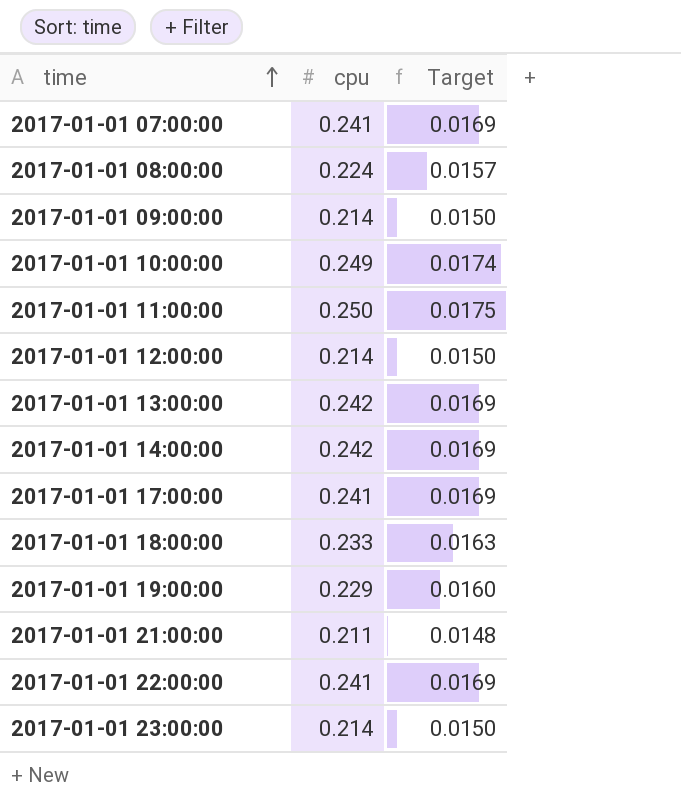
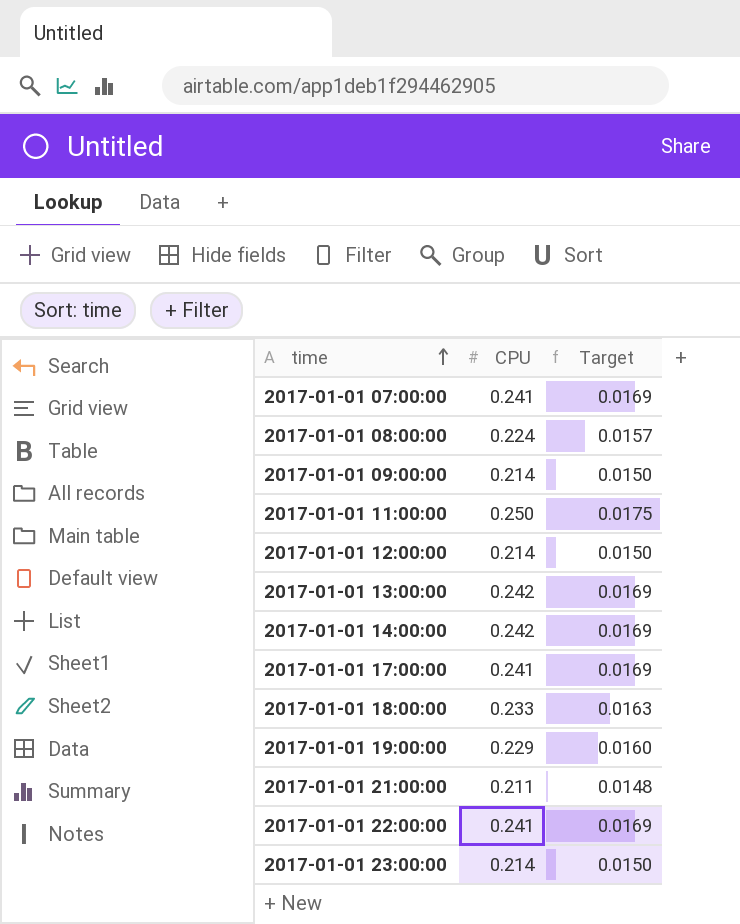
column name: cpu -> CPU
row 2017-01-01 10:00:00: 0.249 | 0.0174 -> none

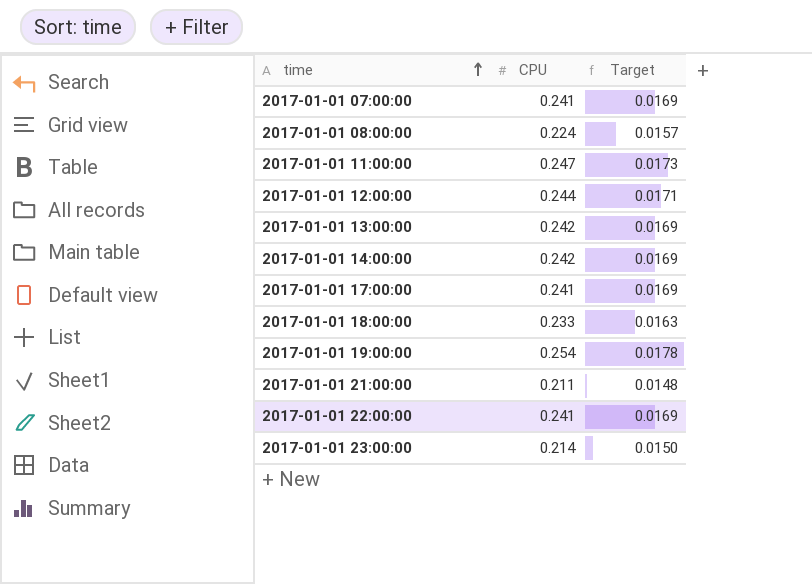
row 2017-01-01 09:00:00: 0.214 | 0.0150 -> none
2017-01-01 11:00:00 | CPU: 0.250 -> 0.247
2017-01-01 11:00:00 | Target: 0.0175 -> 0.0173
2017-01-01 12:00:00 | CPU: 0.214 -> 0.244
2017-01-01 12:00:00 | Target: 0.0150 -> 0.0171
2017-01-01 19:00:00 | CPU: 0.229 -> 0.254
2017-01-01 19:00:00 | Target: 0.0160 -> 0.0178

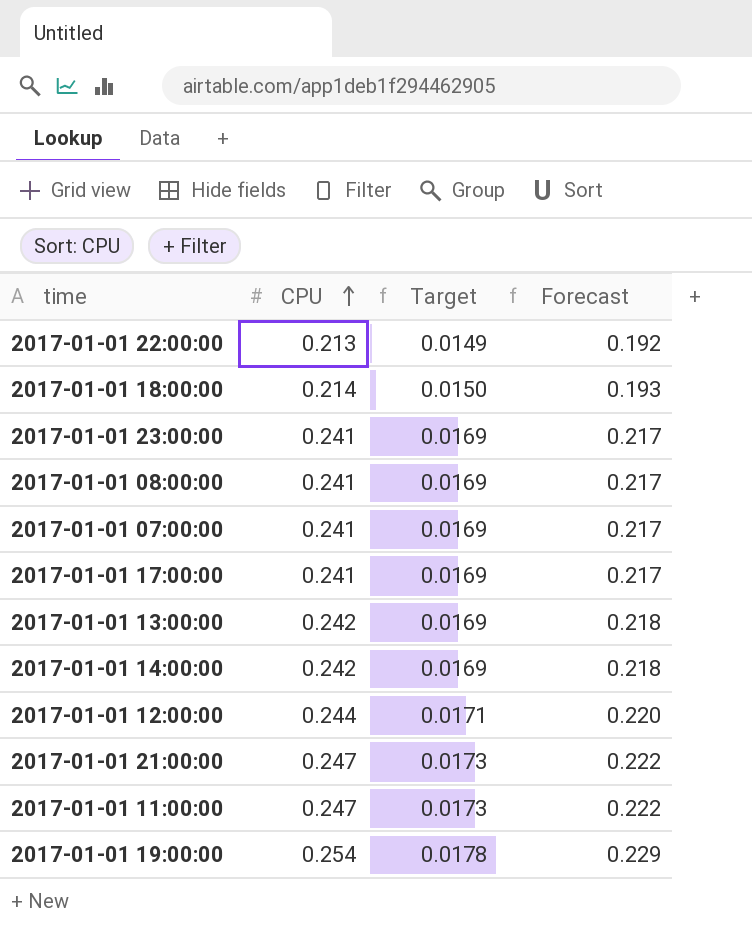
row order: time ascending -> CPU ascending
column Forecast | formula: none -> [CPU] * 0.9
2017-01-01 22:00:00 | CPU: 0.241 -> 0.213
2017-01-01 22:00:00 | Target: 0.0169 -> 0.0149
2017-01-01 18:00:00 | CPU: 0.233 -> 0.214
2017-01-01 18:00:00 | Target: 0.0163 -> 0.0150
2017-01-01 23:00:00 | CPU: 0.214 -> 0.241
2017-01-01 23:00:00 | Target: 0.0150 -> 0.0169
2017-01-01 08:00:00 | CPU: 0.224 -> 0.241
2017-01-01 08:00:00 | Target: 0.0157 -> 0.0169
2017-01-01 21:00:00 | CPU: 0.211 -> 0.247
2017-01-01 21:00:00 | Target: 0.0148 -> 0.0173

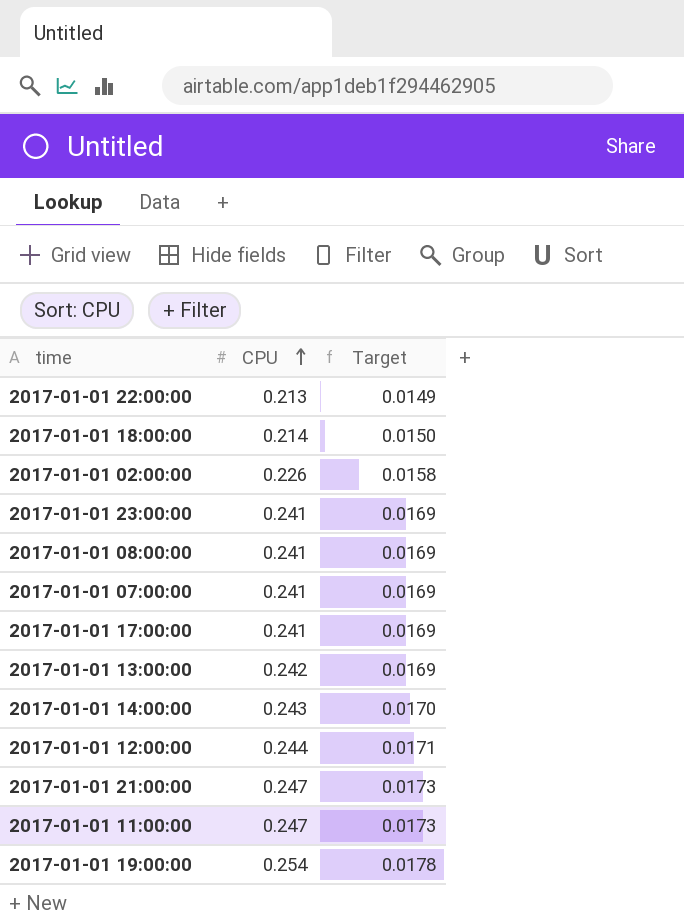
column Forecast | formula: [CPU] * 0.9 -> none
row 2017-01-01 02:00:00: none -> 0.226 | 0.0158
2017-01-01 14:00:00 | CPU: 0.242 -> 0.243
2017-01-01 14:00:00 | Target: 0.0169 -> 0.0170

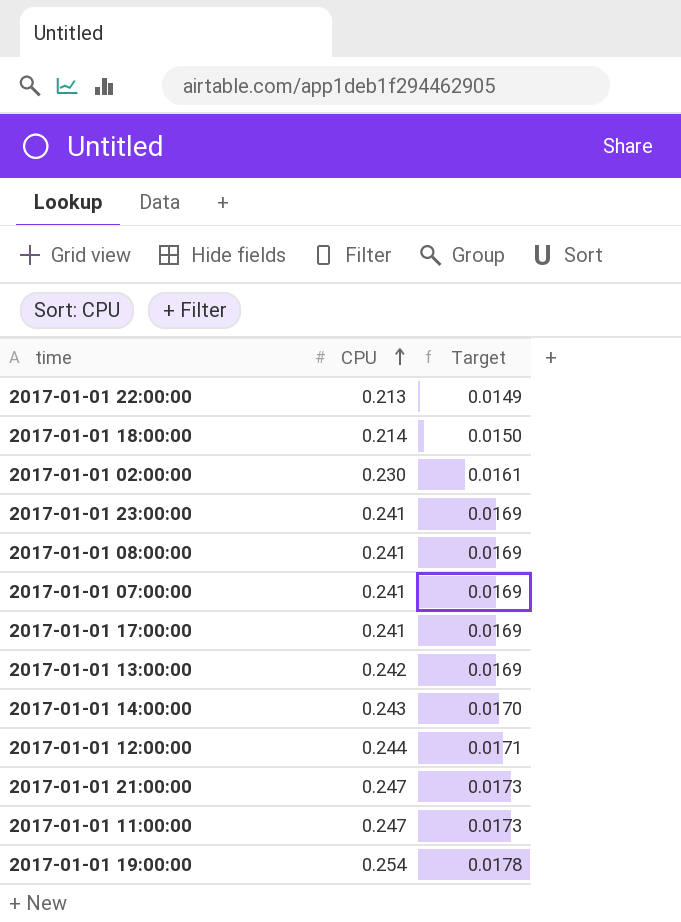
2017-01-01 02:00:00 | CPU: 0.226 -> 0.230
2017-01-01 02:00:00 | Target: 0.0158 -> 0.0161

